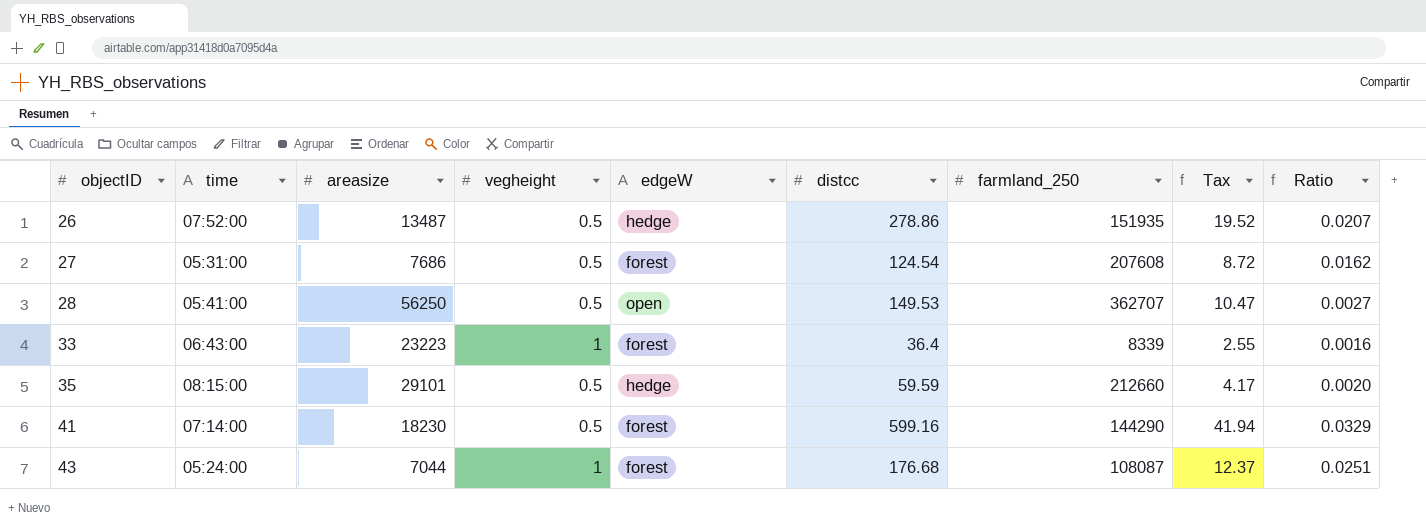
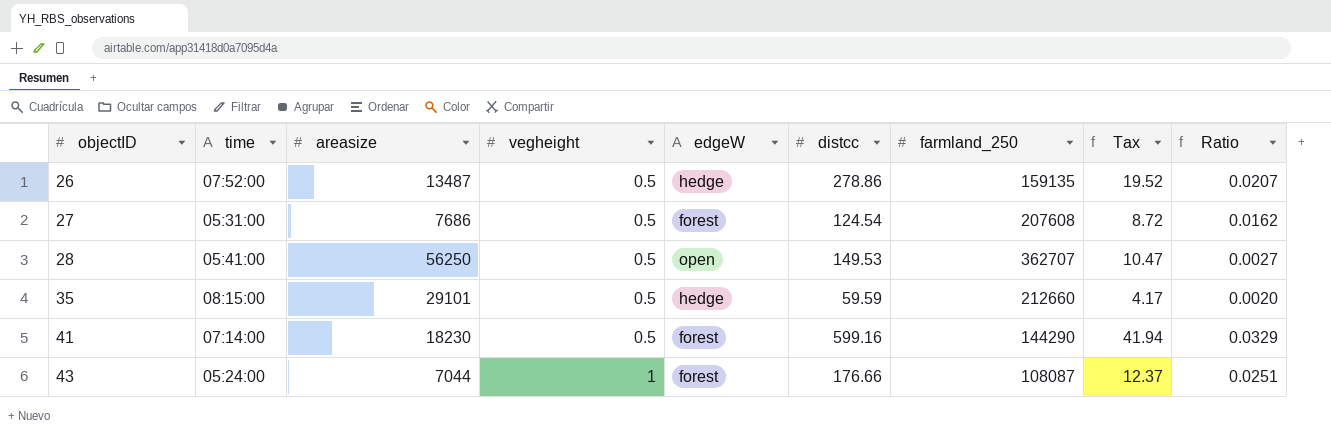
row 33: 06:43:00 | 23223 | 1 | forest | 36.4 | 8339 | 2.55 | 0.0016 -> none
26 | farmland_250: 151935 -> 159135
43 | distcc: 176.68 -> 176.66

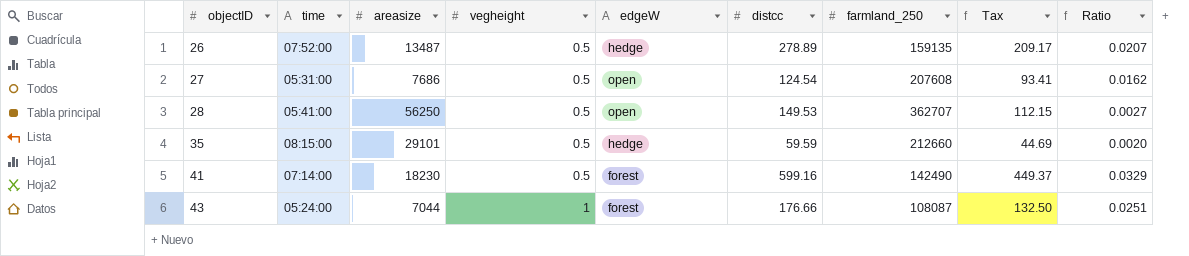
column Tax | formula: [distcc] * 0.07 -> [distcc] * 0.75
26 | distcc: 278.86 -> 278.89
27 | edgeW: forest -> open
41 | farmland_250: 144290 -> 142490

